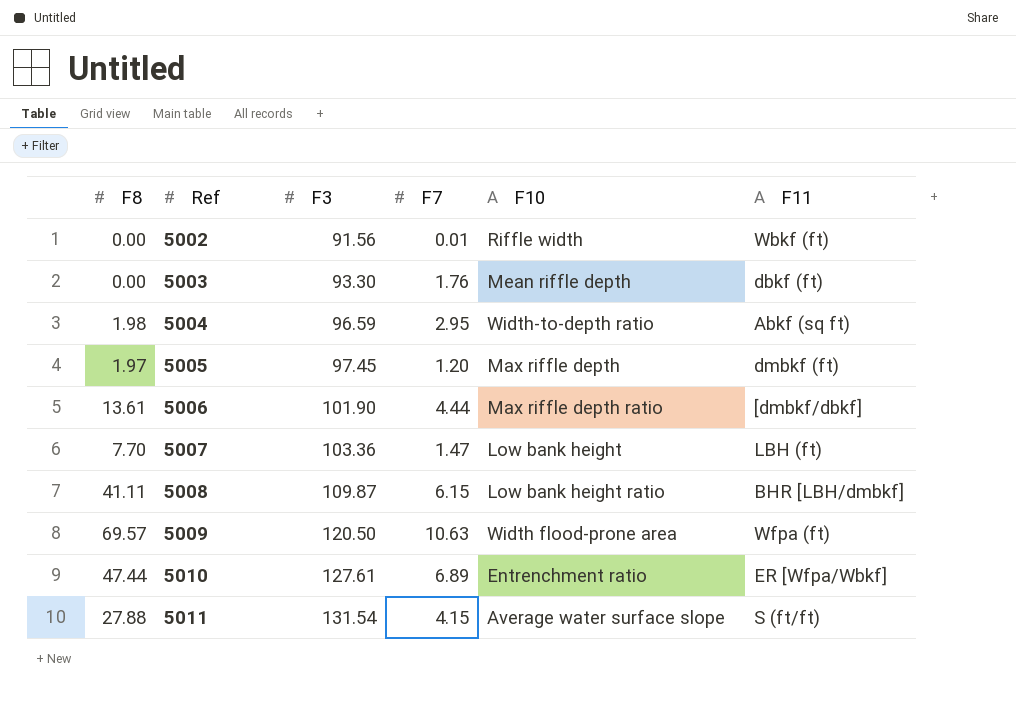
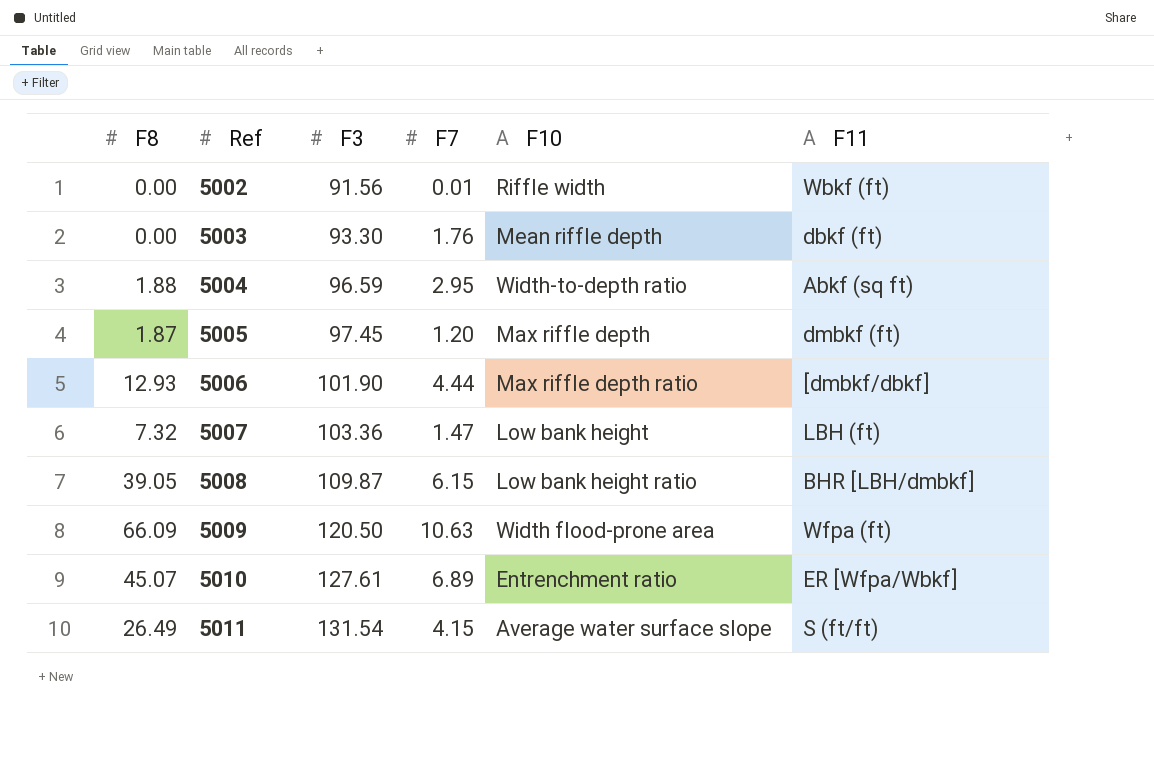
5004 | F8: 1.98 -> 1.88
5005 | F8: 1.97 -> 1.87
5006 | F8: 13.61 -> 12.93
5007 | F8: 7.70 -> 7.32
5008 | F8: 41.11 -> 39.05
5009 | F8: 69.57 -> 66.09
5010 | F8: 47.44 -> 45.07
5011 | F8: 27.88 -> 26.49

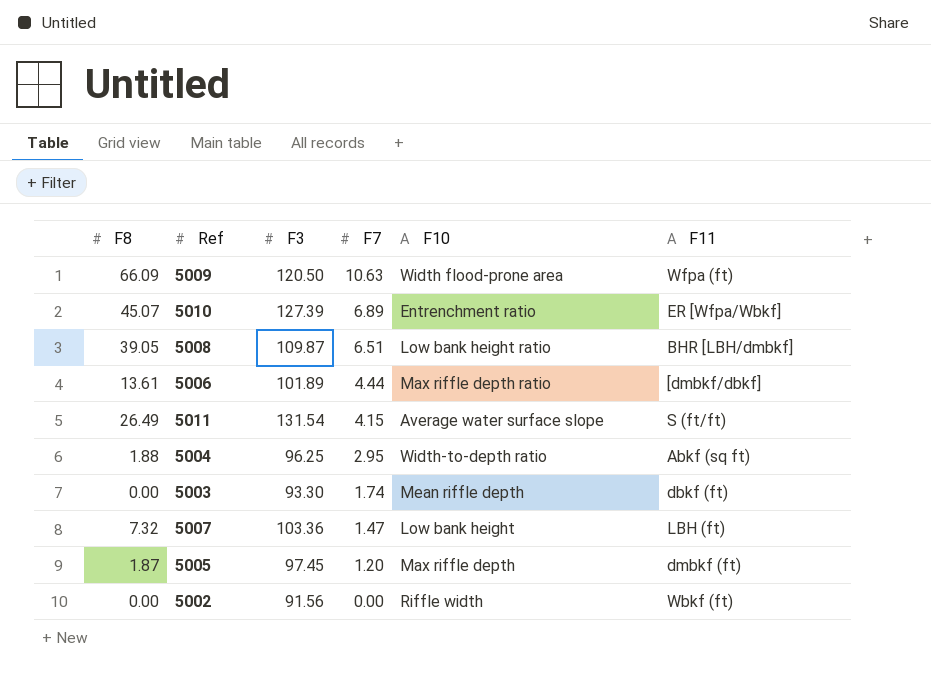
row order: Ref ascending -> F7 descending
5010 | F3: 127.61 -> 127.39
5008 | F7: 6.15 -> 6.51
5006 | F8: 12.93 -> 13.61
5006 | F3: 101.90 -> 101.89
5004 | F3: 96.59 -> 96.25
5003 | F7: 1.76 -> 1.74
5002 | F7: 0.01 -> 0.00

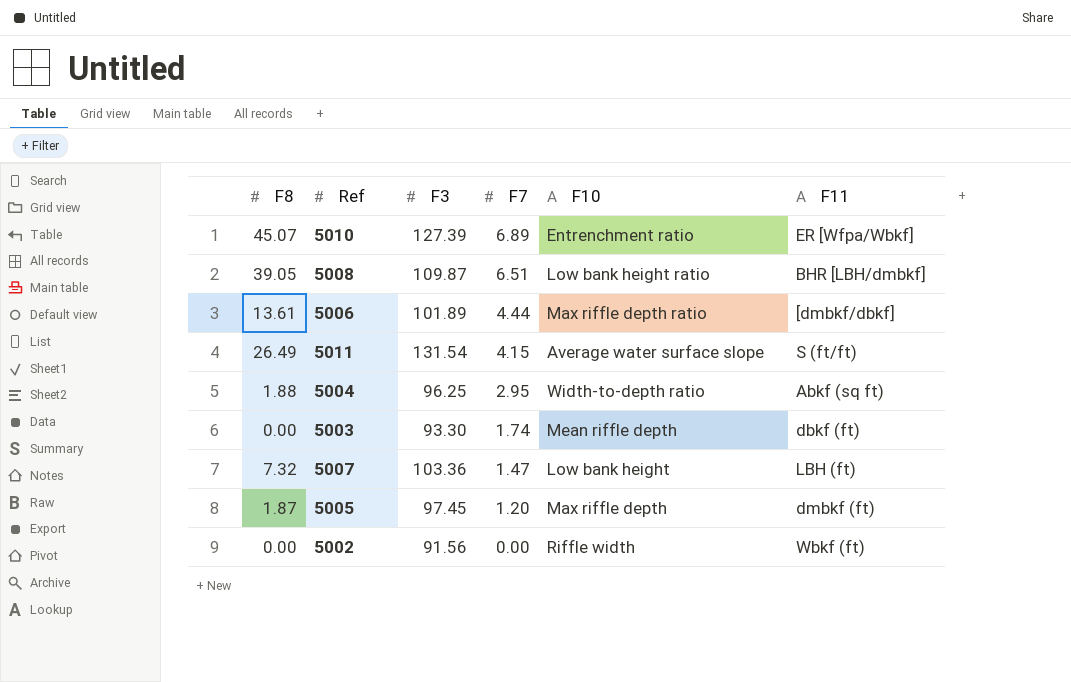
row 5009: 66.09 | 120.50 | 10.63 | Width flood-prone area | Wfpa (ft) -> none

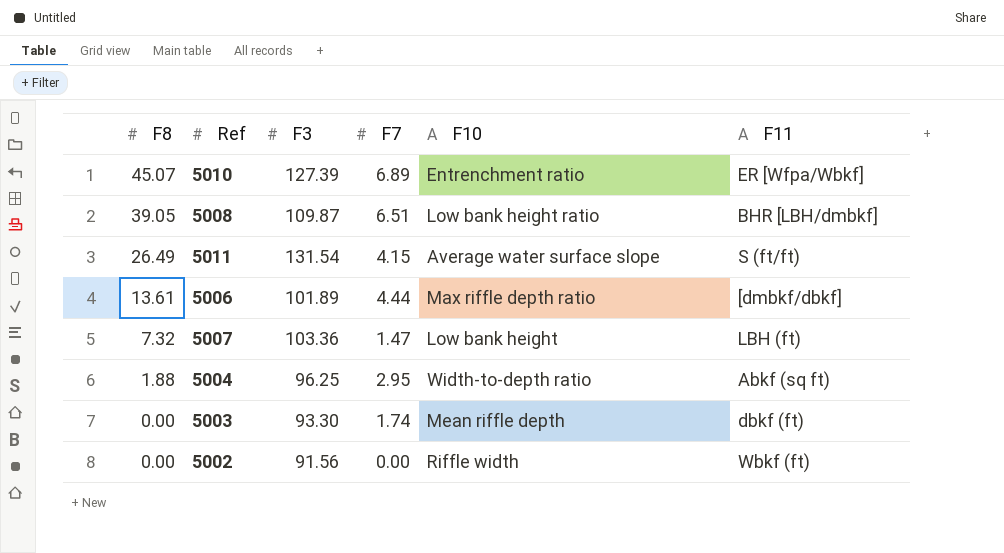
row order: F7 descending -> F8 descending
row 5005: 1.87 | 97.45 | 1.20 | Max riffle depth | dmbkf (ft) -> none

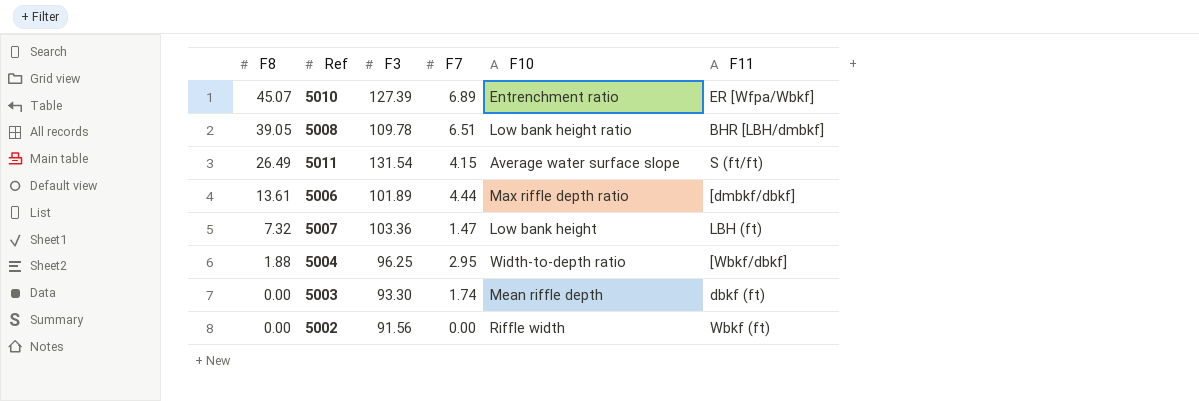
5008 | F3: 109.87 -> 109.78
5004 | F11: Abkf (sq ft) -> [Wbkf/dbkf]

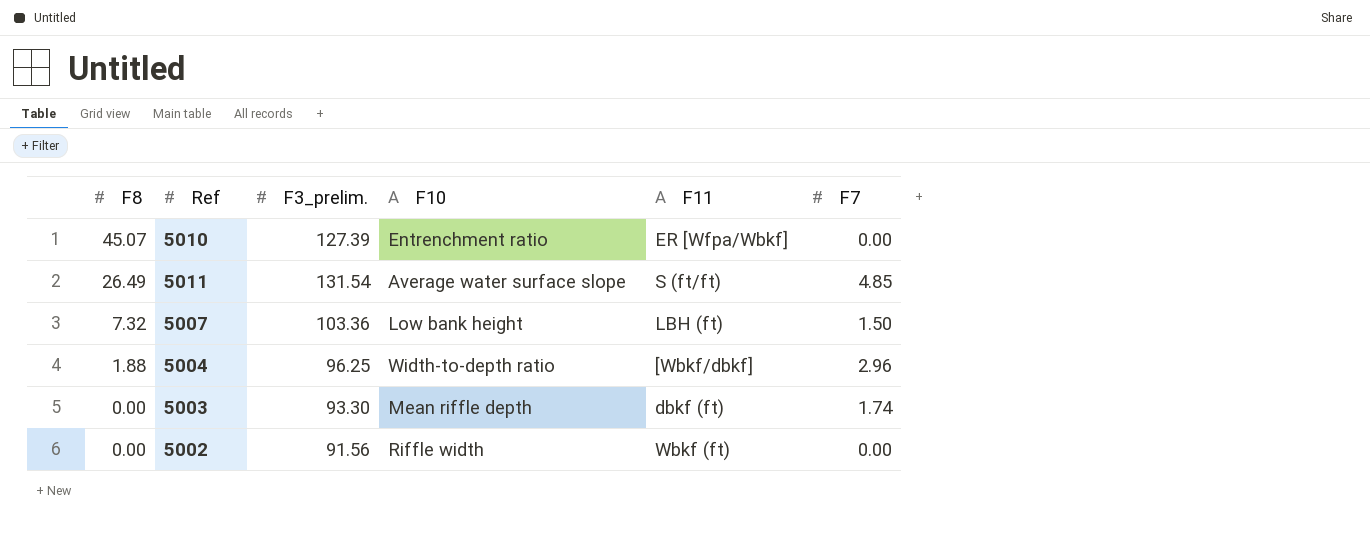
column name: F3 -> F3_prelim.
column F7 | position: 4 -> 6
row 5008: 39.05 | 109.78 | 6.51 | Low bank height ratio | BHR [LBH/dmbkf] -> none
row 5006: 13.61 | 101.89 | 4.44 | Max riffle depth ratio | [dmbkf/dbkf] -> none
5010 | F7: 6.89 -> 0.00
5011 | F7: 4.15 -> 4.85
5007 | F7: 1.47 -> 1.50
5004 | F7: 2.95 -> 2.96

